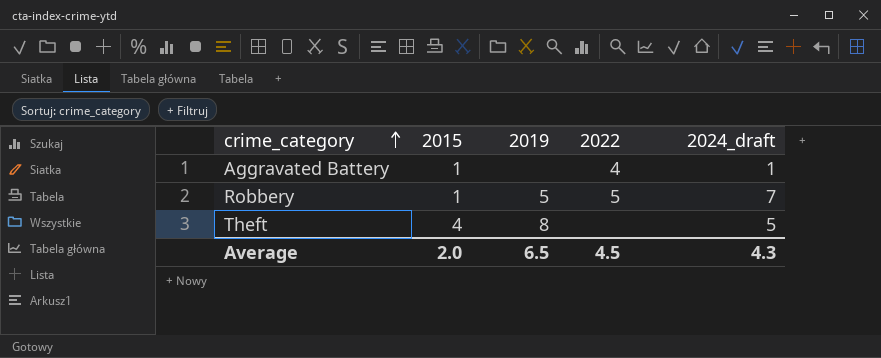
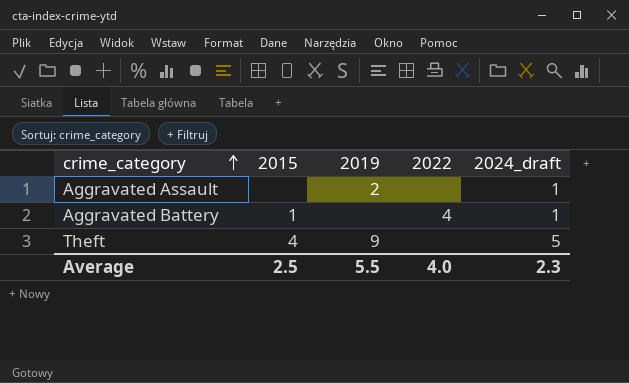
row Robbery: 1 | 5 | 5 | 7 -> none
row Aggravated Assault: none -> none | 2 | none | 1
Theft | 2019: 8 -> 9
Average | 2015: 2.0 -> 2.5
Average | 2019: 6.5 -> 5.5
Average | 2022: 4.5 -> 4.0
Average | 2024_draft: 4.3 -> 2.3

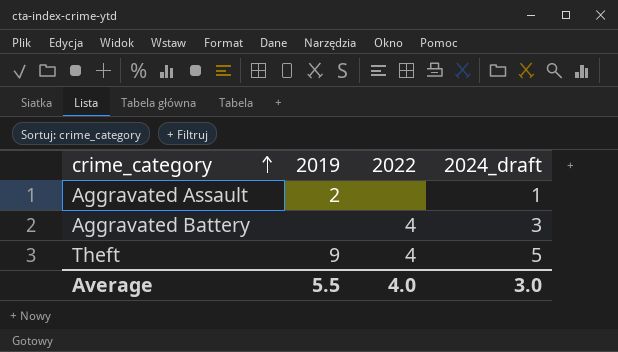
column 2015 | position: 2 -> none
Aggravated Battery | 2024_draft: 1 -> 3
Theft | 2022: none -> 4
Average | 2024_draft: 2.3 -> 3.0

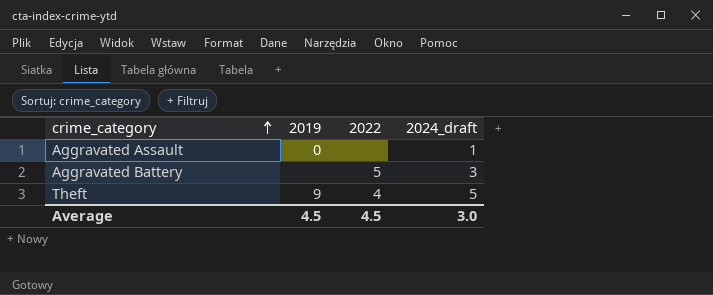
Aggravated Assault | 2019: 2 -> 0
Aggravated Battery | 2022: 4 -> 5
Average | 2019: 5.5 -> 4.5
Average | 2022: 4.0 -> 4.5

